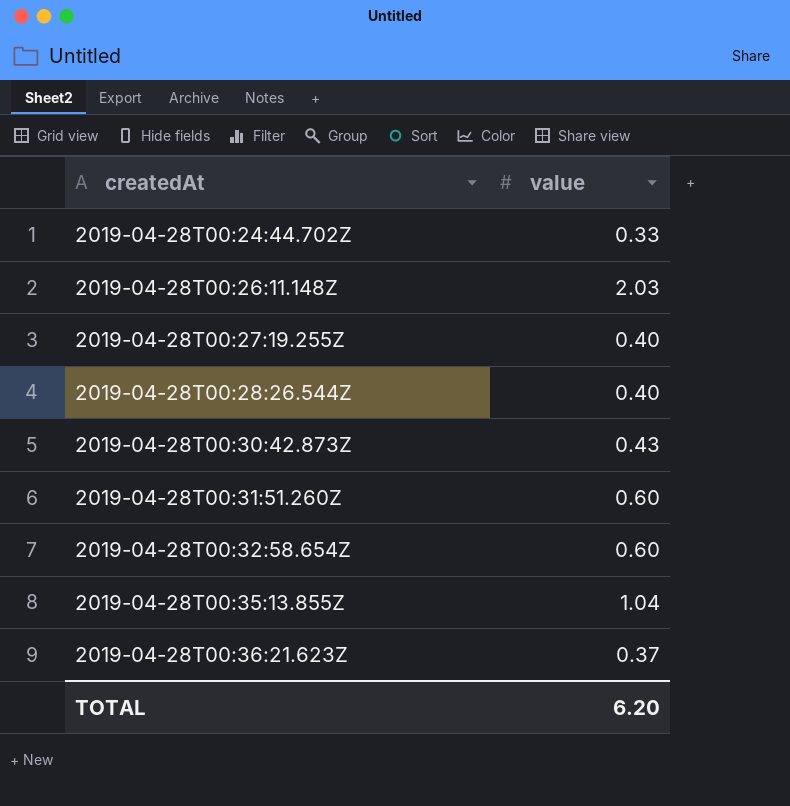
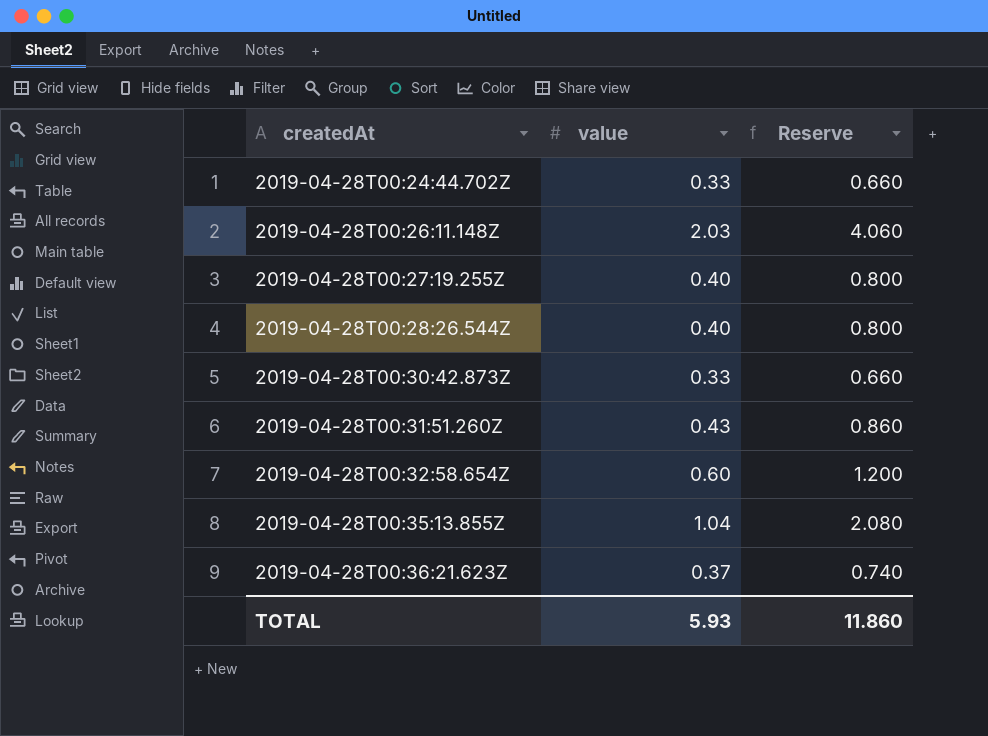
column Reserve | formula: none -> [value] * 2
2019-04-28T00:30:42.873Z | value: 0.43 -> 0.33
2019-04-28T00:31:51.260Z | value: 0.60 -> 0.43
TOTAL | value: 6.20 -> 5.93

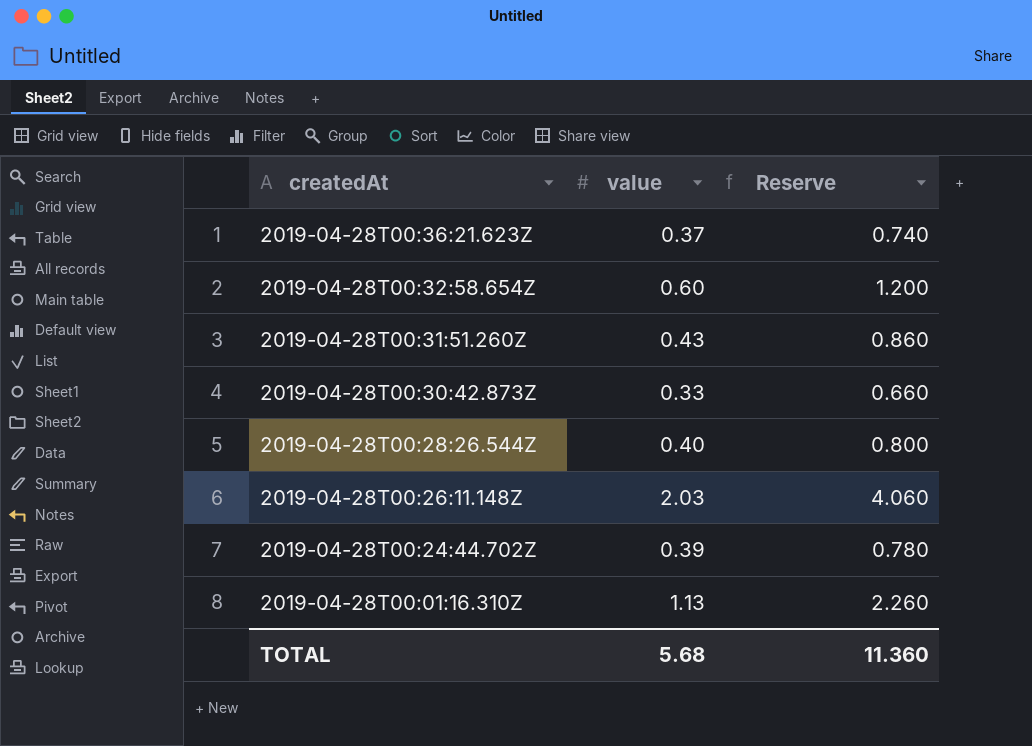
row order: createdAt ascending -> createdAt descending
row 2019-04-28T00:27:19.255Z: 0.40 | 0.800 -> none
row 2019-04-28T00:35:13.855Z: 1.04 | 2.080 -> none
2019-04-28T00:24:44.702Z | value: 0.33 -> 0.39
2019-04-28T00:24:44.702Z | Reserve: 0.660 -> 0.780
row 2019-04-28T00:01:16.310Z: none -> 1.13 | 2.260
TOTAL | value: 5.93 -> 5.68
TOTAL | Reserve: 11.860 -> 11.360

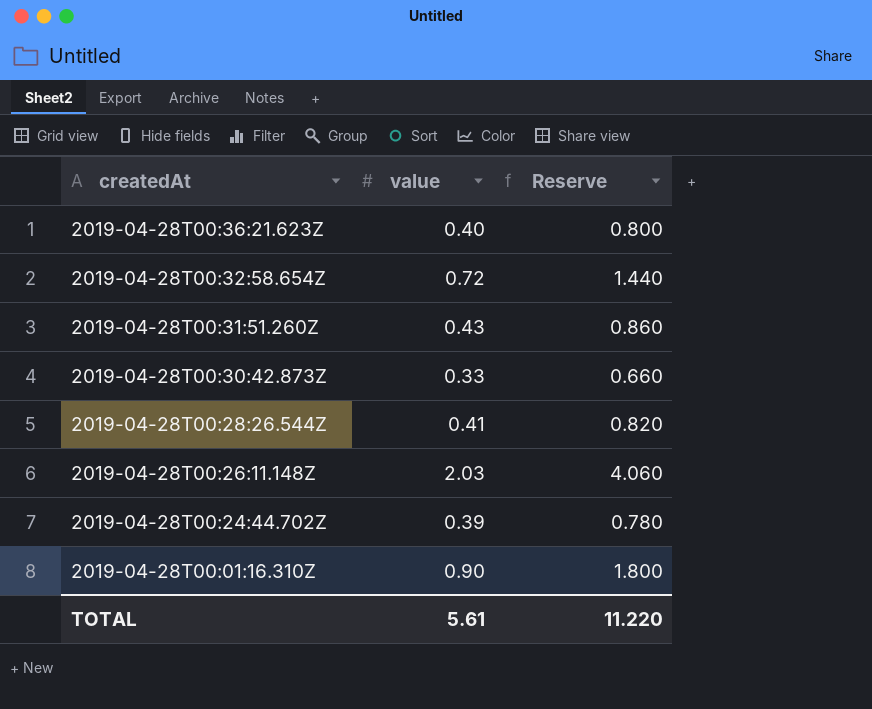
2019-04-28T00:36:21.623Z | value: 0.37 -> 0.40
2019-04-28T00:36:21.623Z | Reserve: 0.740 -> 0.800
2019-04-28T00:32:58.654Z | value: 0.60 -> 0.72
2019-04-28T00:32:58.654Z | Reserve: 1.200 -> 1.440
2019-04-28T00:28:26.544Z | value: 0.40 -> 0.41
2019-04-28T00:28:26.544Z | Reserve: 0.800 -> 0.820
2019-04-28T00:01:16.310Z | value: 1.13 -> 0.90
2019-04-28T00:01:16.310Z | Reserve: 2.260 -> 1.800
TOTAL | value: 5.68 -> 5.61
TOTAL | Reserve: 11.360 -> 11.220

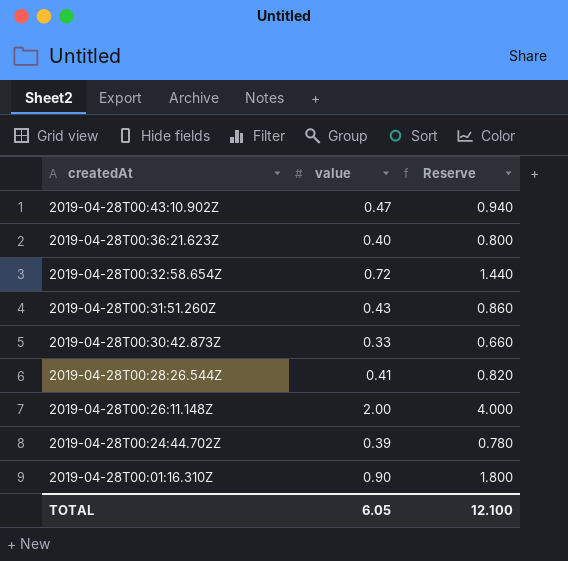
row 2019-04-28T00:43:10.902Z: none -> 0.47 | 0.940
2019-04-28T00:26:11.148Z | value: 2.03 -> 2.00
2019-04-28T00:26:11.148Z | Reserve: 4.060 -> 4.000
TOTAL | value: 5.61 -> 6.05
TOTAL | Reserve: 11.220 -> 12.100

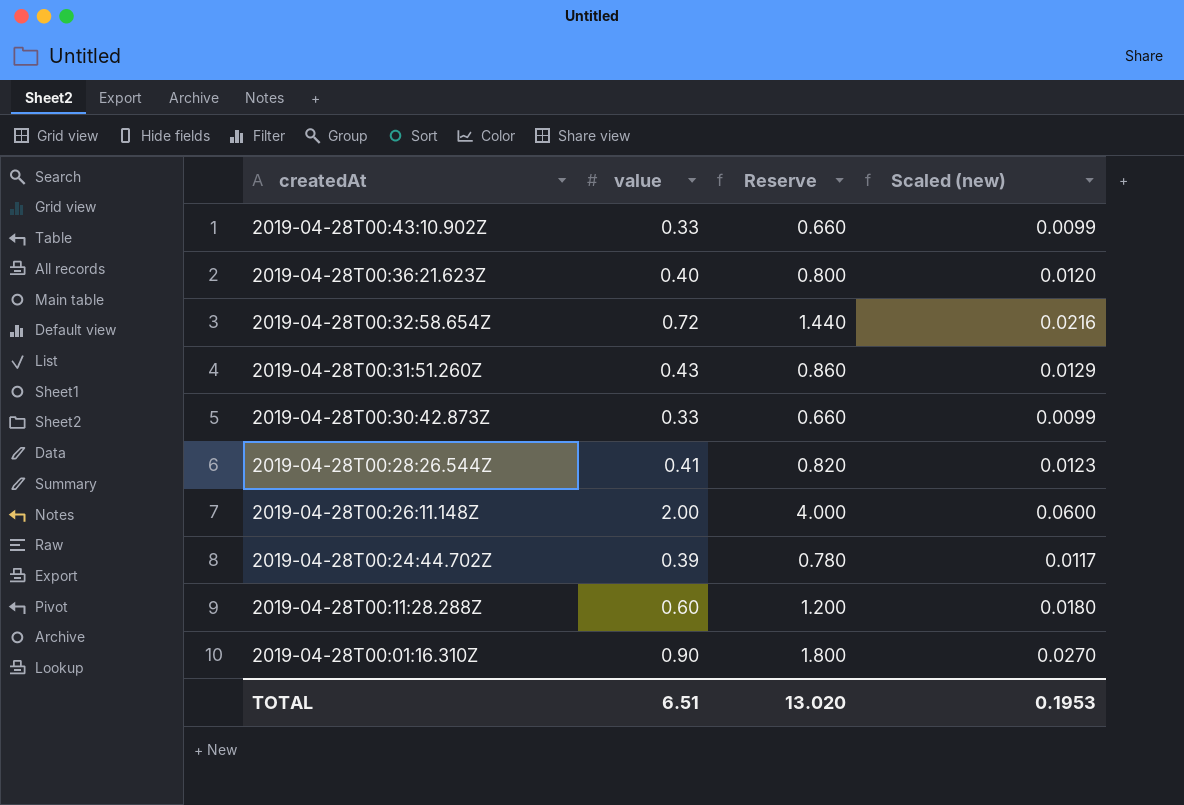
column Scaled (new) | formula: none -> [value] * 0.03
2019-04-28T00:43:10.902Z | value: 0.47 -> 0.33
2019-04-28T00:43:10.902Z | Reserve: 0.940 -> 0.660
row 2019-04-28T00:11:28.288Z: none -> 0.60 | 1.200 | 0.0180
TOTAL | value: 6.05 -> 6.51
TOTAL | Reserve: 12.100 -> 13.020

